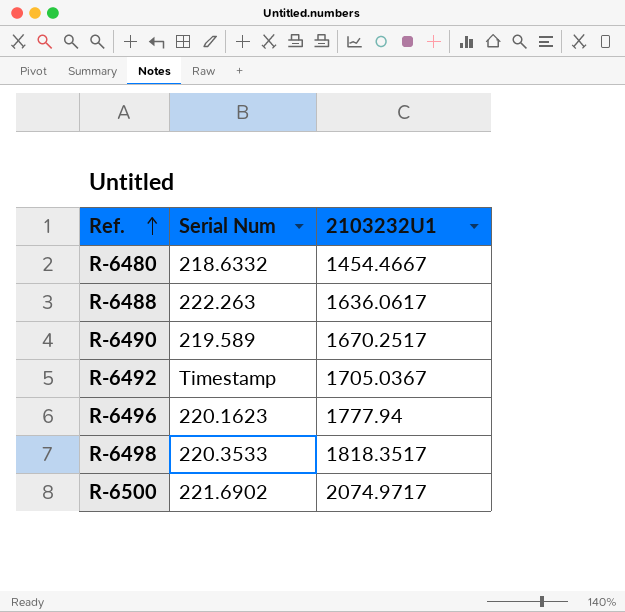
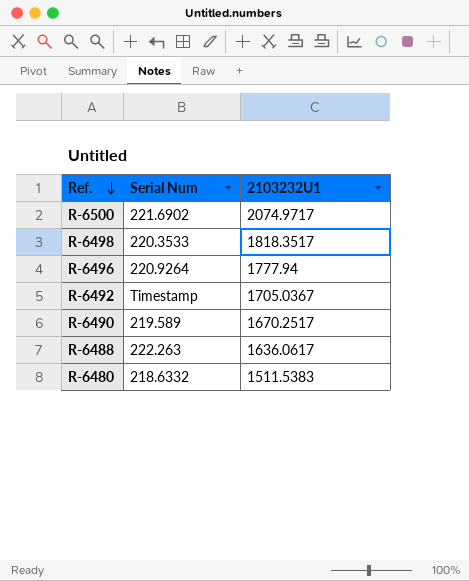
row order: Ref. ascending -> Ref. descending
R-6496 | Serial Num: 220.1623 -> 220.9264
R-6480 | 2103232U1: 1454.4667 -> 1511.5383

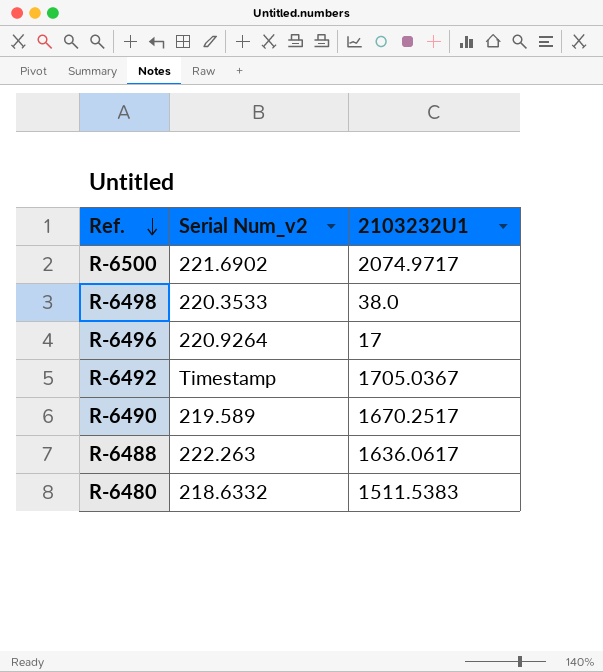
column name: Serial Num -> Serial Num_v2
R-6498 | 2103232U1: 1818.3517 -> 38.0
R-6496 | 2103232U1: 1777.94 -> 17

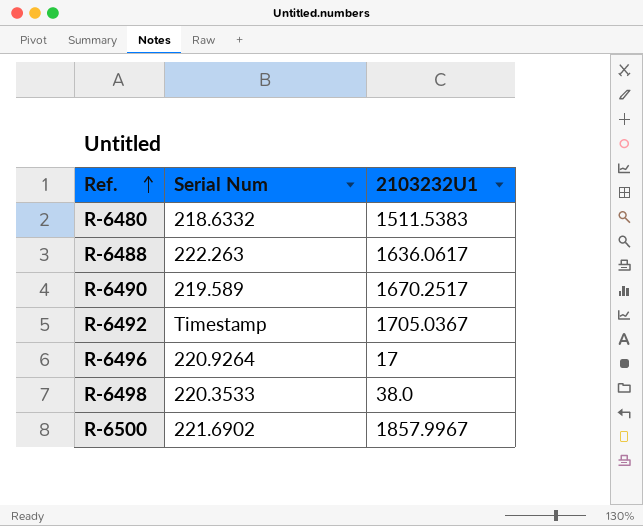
row order: Ref. descending -> Ref. ascending
column name: Serial Num_v2 -> Serial Num
R-6500 | 2103232U1: 2074.9717 -> 1857.9967

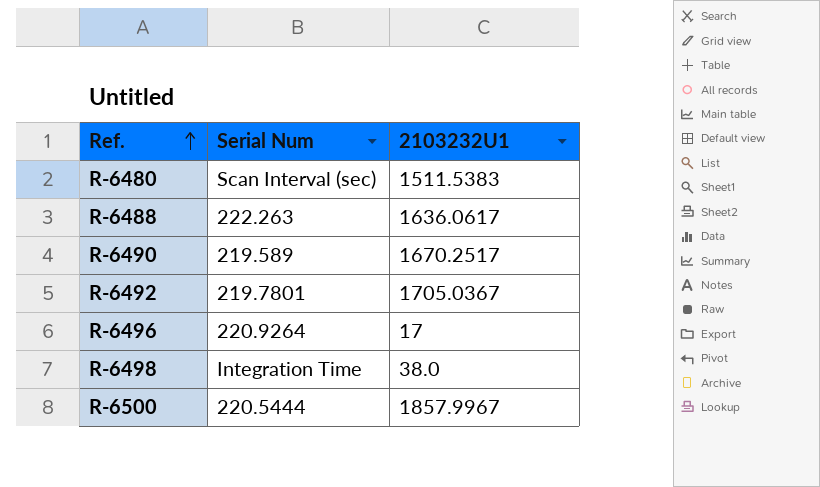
R-6480 | Serial Num: 218.6332 -> Scan Interval (sec)
R-6492 | Serial Num: Timestamp -> 219.7801
R-6498 | Serial Num: 220.3533 -> Integration Time
R-6500 | Serial Num: 221.6902 -> 220.5444

